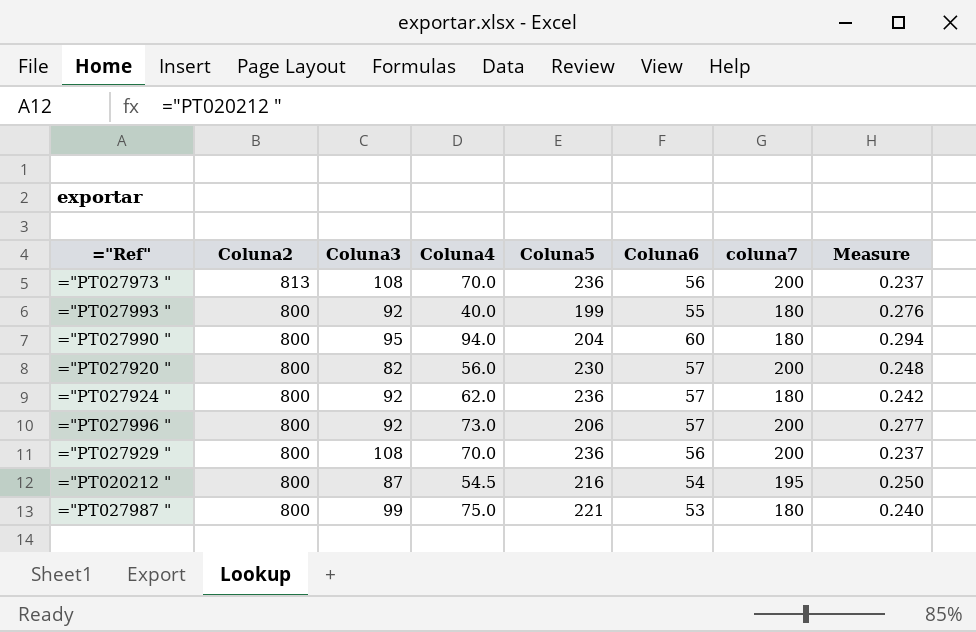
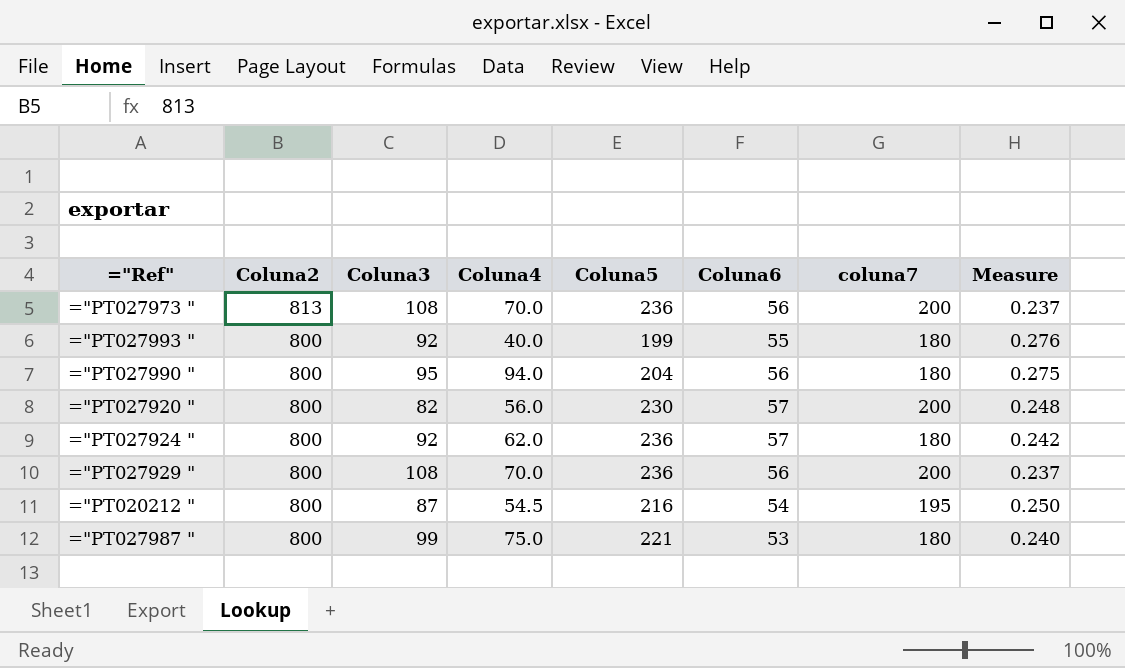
row ="PT027996 ": 800 | 92 | 73.0 | 206 | 57 | 200 | 0.277 -> none
="PT027990 " | Coluna6: 60 -> 56
="PT027990 " | Measure: 0.294 -> 0.275

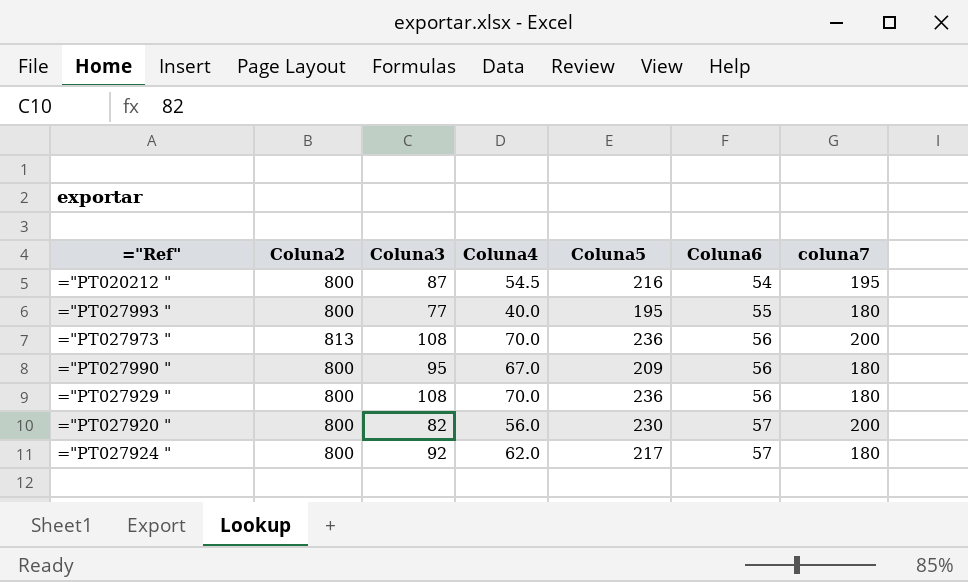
row order: Coluna2 descending -> Coluna6 ascending
column Measure | formula: [Coluna6] / [Coluna5] -> none
row ="PT027987 ": 800 | 99 | 75.0 | 221 | 53 | 180 | 0.240 -> none
="PT027993 " | Coluna3: 92 -> 77
="PT027993 " | Coluna5: 199 -> 195
="PT027990 " | Coluna4: 94.0 -> 67.0
="PT027990 " | Coluna5: 204 -> 209
="PT027929 " | coluna7: 200 -> 180
="PT027924 " | Coluna5: 236 -> 217

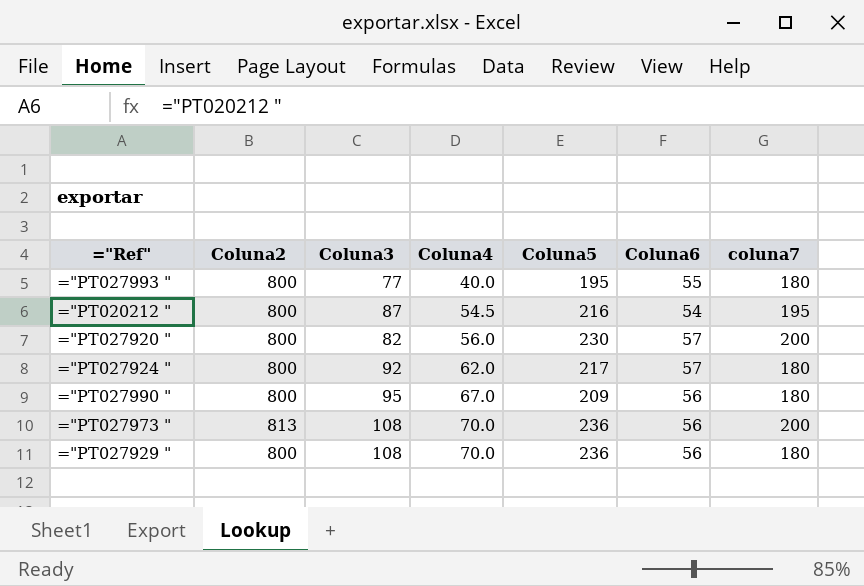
row order: Coluna6 ascending -> Coluna4 ascending

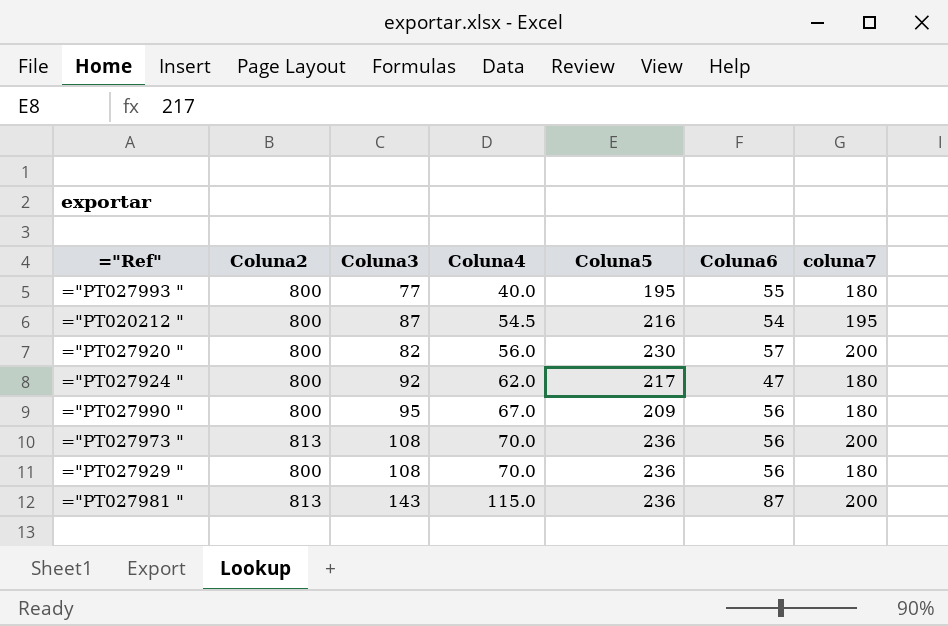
="PT027924 " | Coluna6: 57 -> 47
row ="PT027981 ": none -> 813 | 143 | 115.0 | 236 | 87 | 200

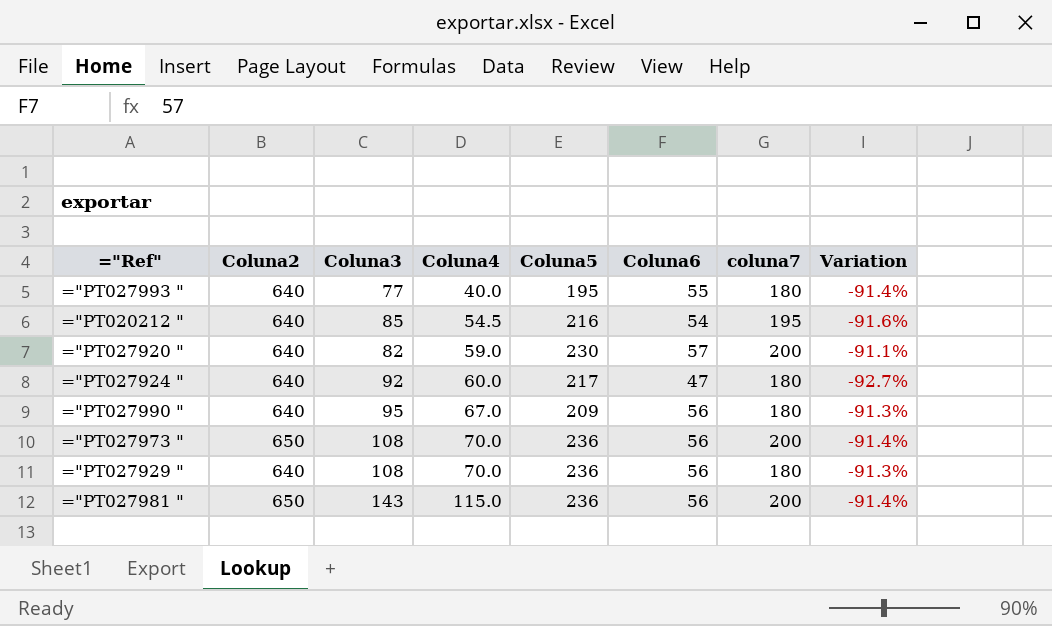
column Variation | formula: none -> ([Coluna6] - [Coluna2]) / [Coluna2]
="PT027993 " | Coluna2: 800 -> 640
="PT020212 " | Coluna2: 800 -> 640
="PT020212 " | Coluna3: 87 -> 85
="PT027920 " | Coluna2: 800 -> 640
="PT027920 " | Coluna4: 56.0 -> 59.0
="PT027924 " | Coluna2: 800 -> 640
="PT027924 " | Coluna4: 62.0 -> 60.0
="PT027990 " | Coluna2: 800 -> 640
="PT027973 " | Coluna2: 813 -> 650
="PT027929 " | Coluna2: 800 -> 640
="PT027981 " | Coluna2: 813 -> 650
="PT027981 " | Coluna6: 87 -> 56

